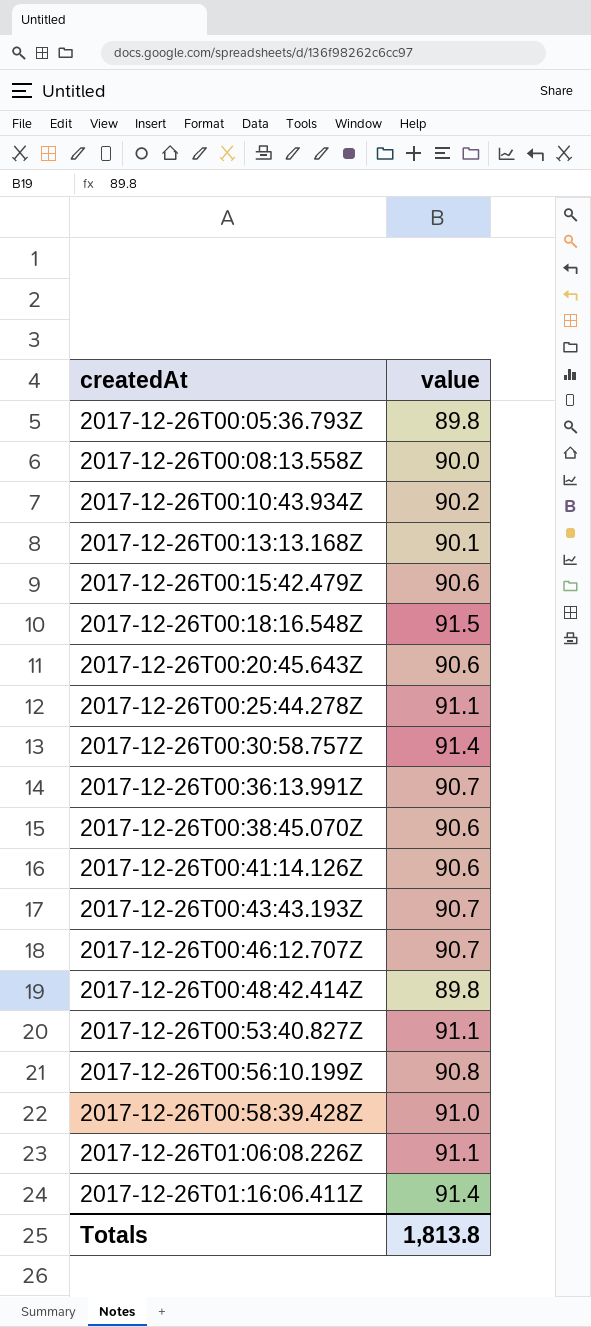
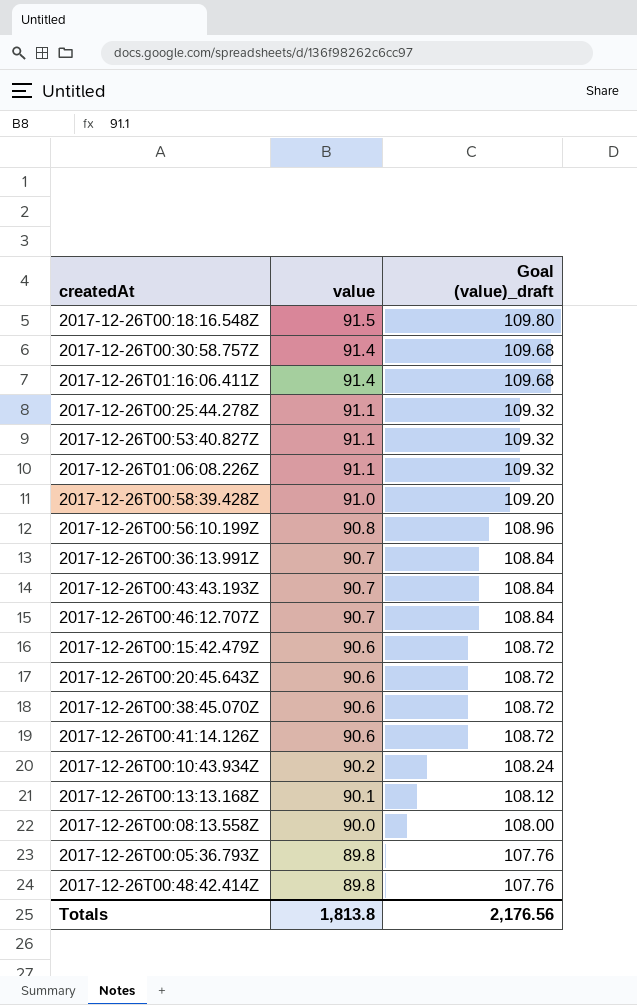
row order: createdAt ascending -> value descending
column Goal (value)_draft | formula: none -> [value] * 1.2

